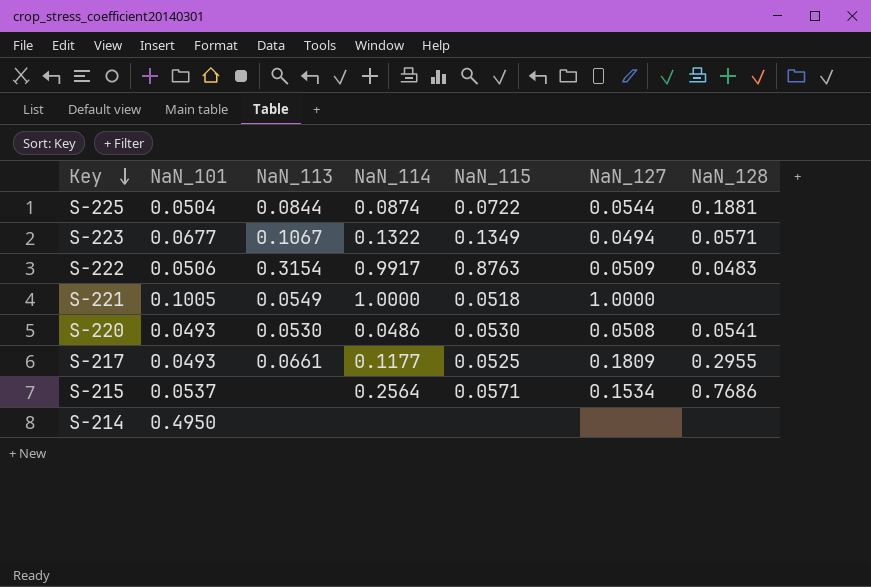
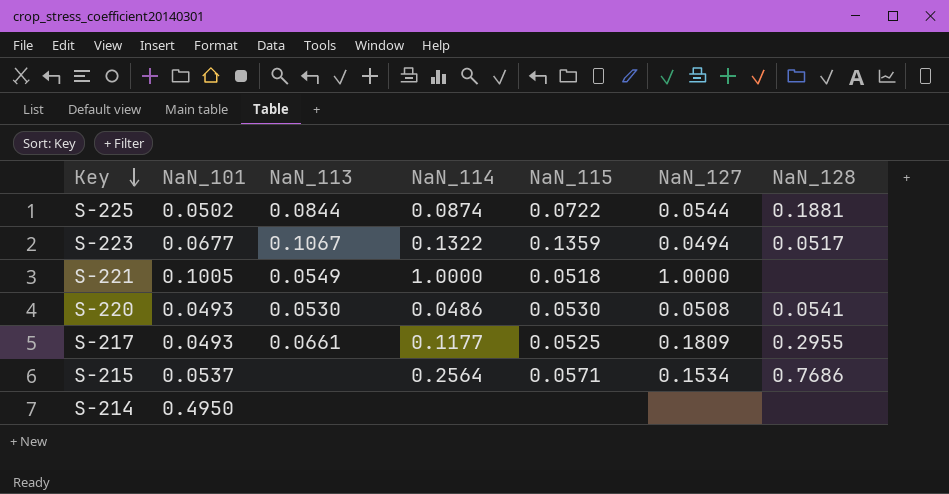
row S-222: 0.0506 | 0.3154 | 0.9917 | 0.8763 | 0.0509 | 0.0483 -> none
S-225 | NaN_101: 0.0504 -> 0.0502
S-223 | NaN_115: 0.1349 -> 0.1359
S-223 | NaN_128: 0.0571 -> 0.0517

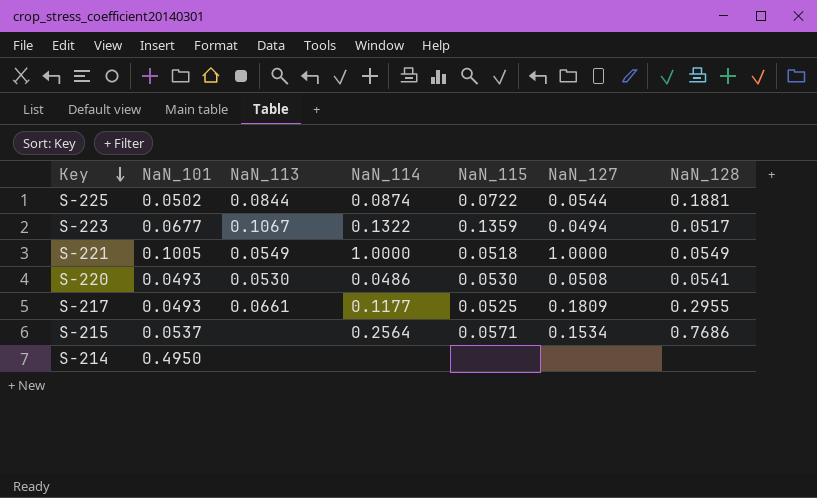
S-221 | NaN_128: none -> 0.0549

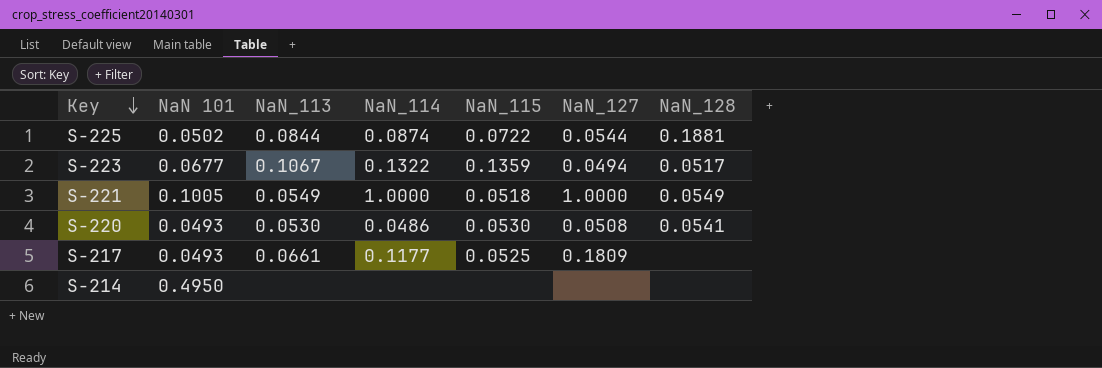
column name: NaN_101 -> NaN 101
row S-215: 0.0537 | none | 0.2564 | 0.0571 | 0.1534 | 0.7686 -> none
S-217 | NaN_128: 0.2955 -> none

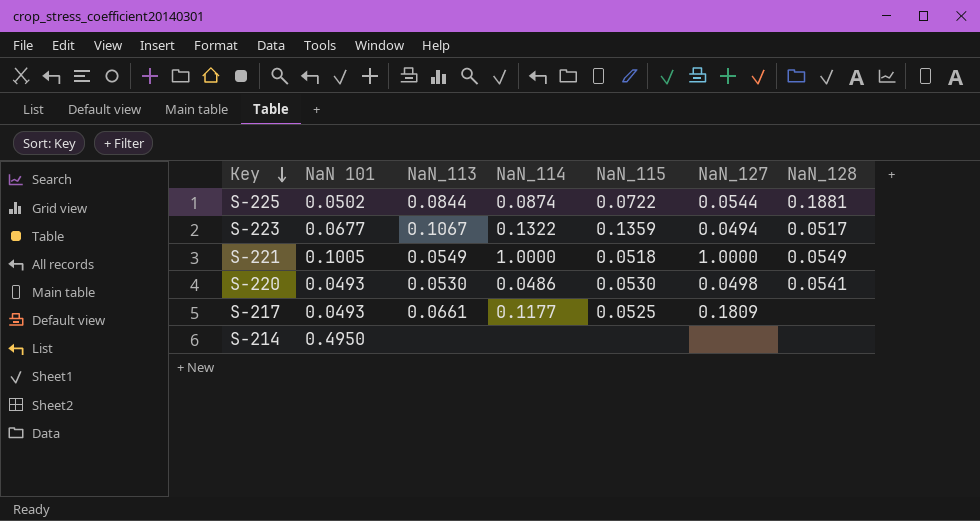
S-220 | NaN_127: 0.0508 -> 0.0498

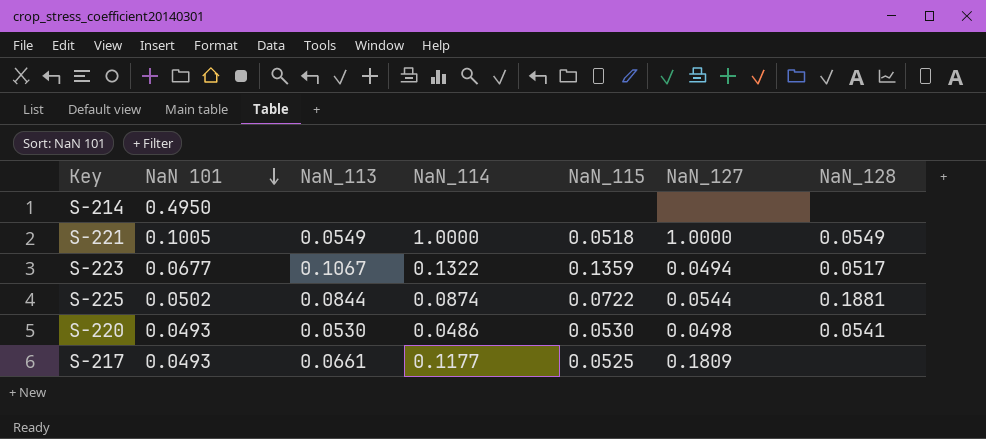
row order: Key descending -> NaN 101 descending

